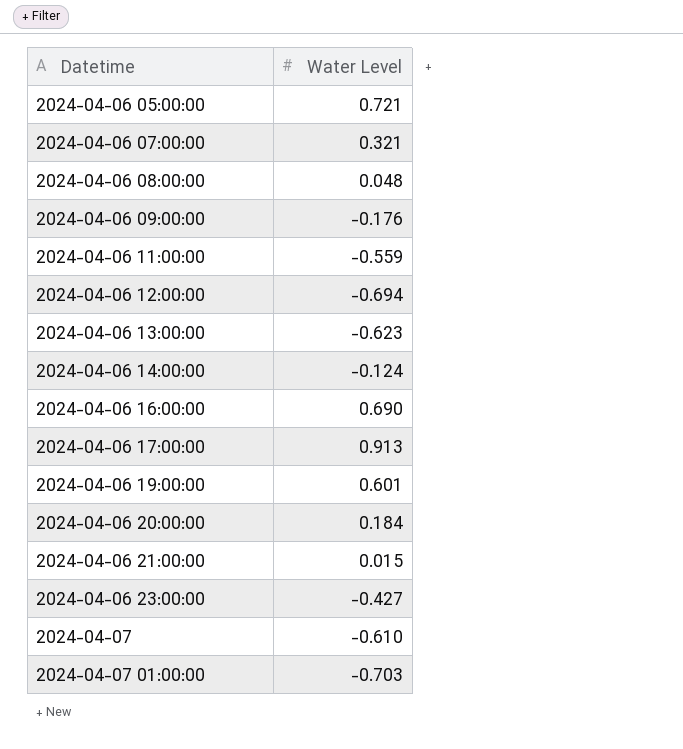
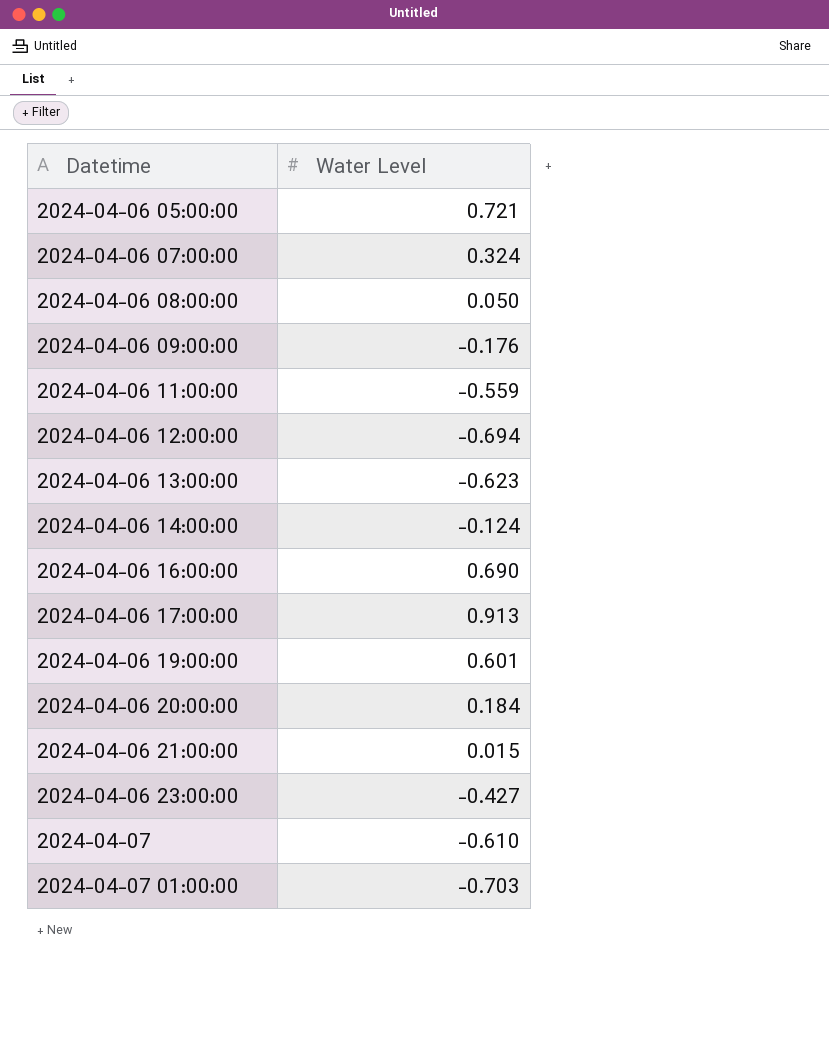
2024-04-06 07:00:00 | Water Level: 0.321 -> 0.324
2024-04-06 08:00:00 | Water Level: 0.048 -> 0.050

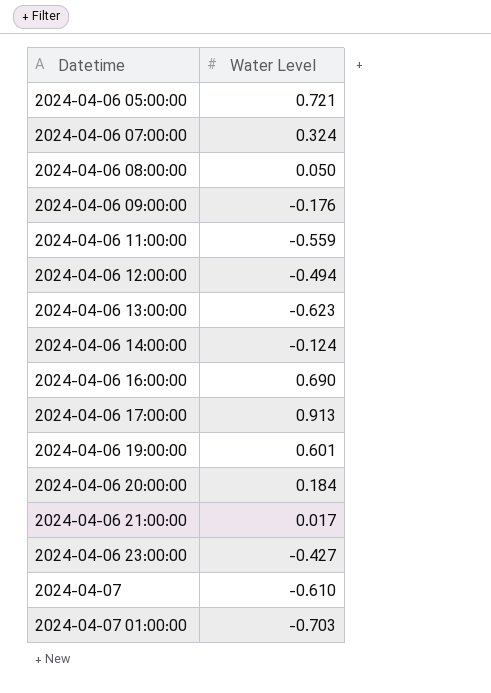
2024-04-06 12:00:00 | Water Level: -0.694 -> -0.494
2024-04-06 21:00:00 | Water Level: 0.015 -> 0.017

